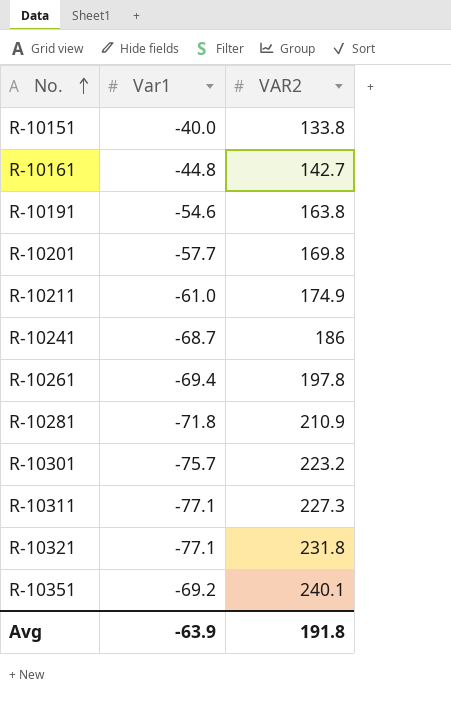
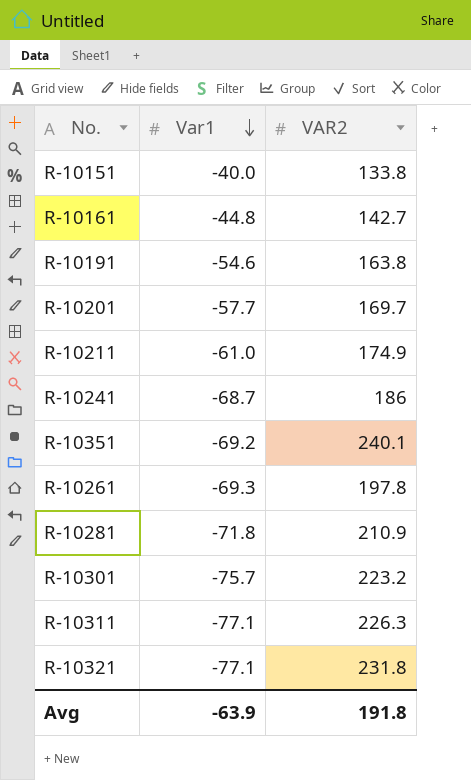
row order: No. ascending -> Var1 descending
R-10201 | VAR2: 169.8 -> 169.7
R-10261 | Var1: -69.4 -> -69.3
R-10311 | VAR2: 227.3 -> 226.3

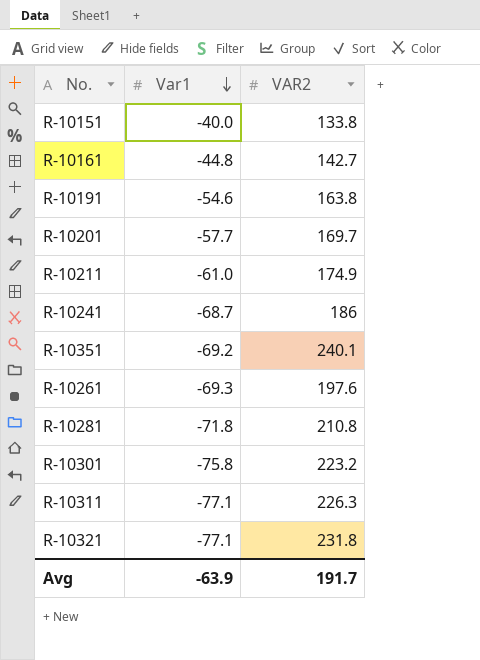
R-10261 | VAR2: 197.8 -> 197.6
R-10281 | VAR2: 210.9 -> 210.8
R-10301 | Var1: -75.7 -> -75.8
Avg | VAR2: 191.8 -> 191.7

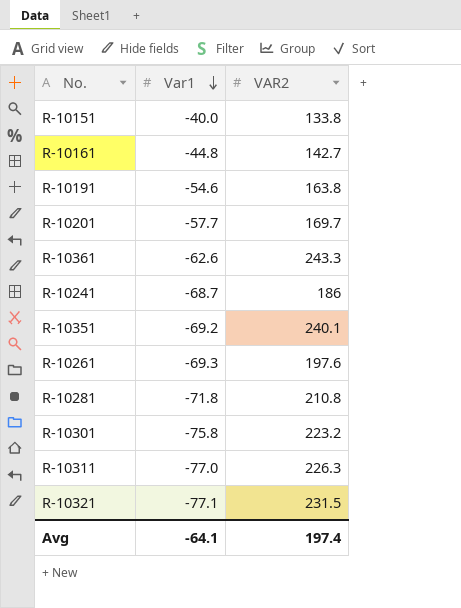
row R-10211: -61.0 | 174.9 -> none
row R-10361: none -> -62.6 | 243.3
R-10311 | Var1: -77.1 -> -77.0
R-10321 | VAR2: 231.8 -> 231.5
Avg | Var1: -63.9 -> -64.1
Avg | VAR2: 191.7 -> 197.4

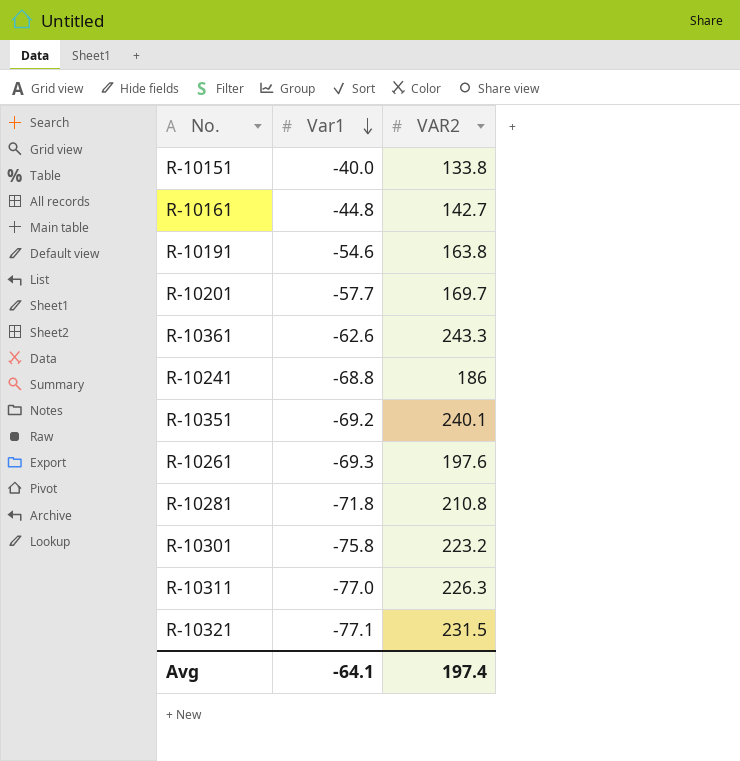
R-10241 | Var1: -68.7 -> -68.8

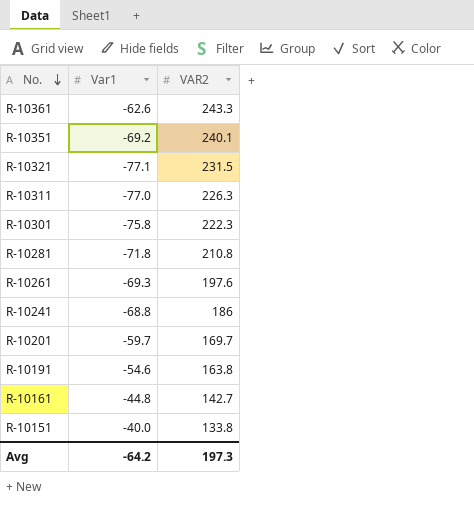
row order: Var1 descending -> No. descending
R-10301 | VAR2: 223.2 -> 222.3
R-10201 | Var1: -57.7 -> -59.7
Avg | Var1: -64.1 -> -64.2
Avg | VAR2: 197.4 -> 197.3

